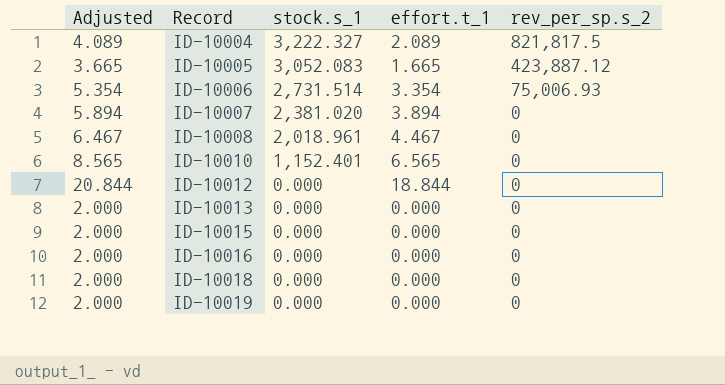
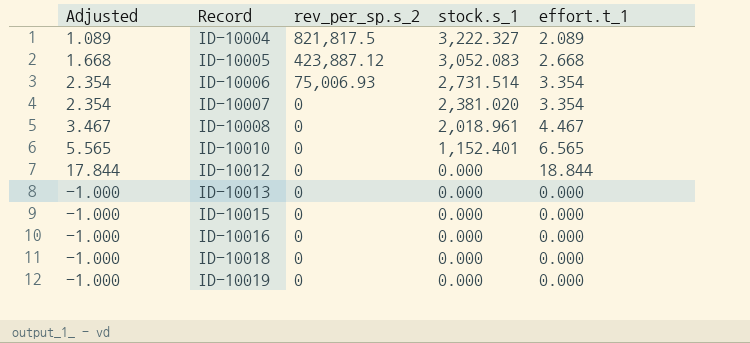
column Adjusted | formula: [effort.t_1] + 2 -> [effort.t_1] - 1
column rev_per_sp.s_2 | position: 5 -> 3
ID-10005 | effort.t_1: 1.665 -> 2.668
ID-10007 | effort.t_1: 3.894 -> 3.354

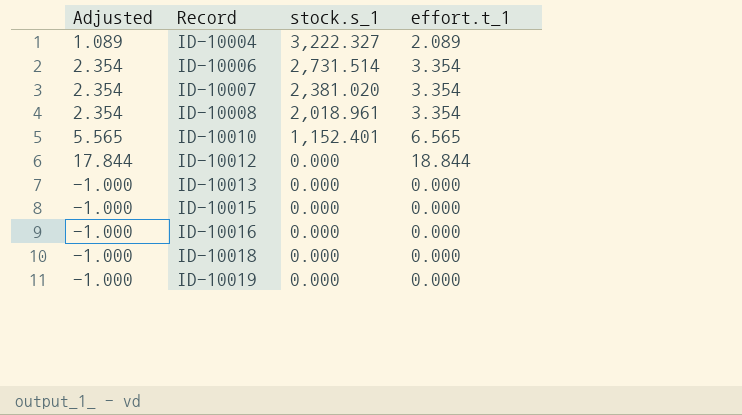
column rev_per_sp.s_2 | position: 3 -> none
row ID-10005: 1.668 | 423,887.12 | 3,052.083 | 2.668 -> none
ID-10008 | Adjusted: 3.467 -> 2.354
ID-10008 | effort.t_1: 4.467 -> 3.354

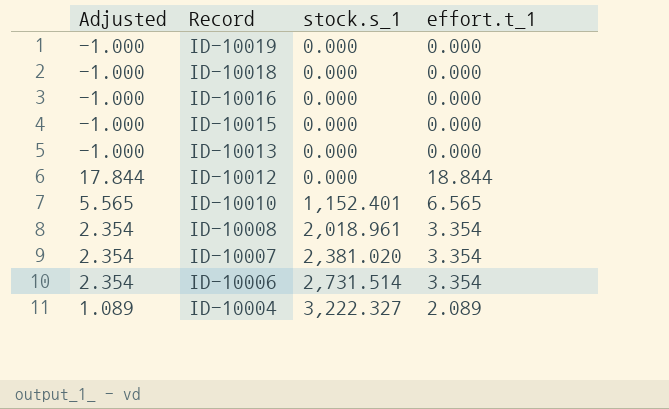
row order: Record ascending -> Record descending

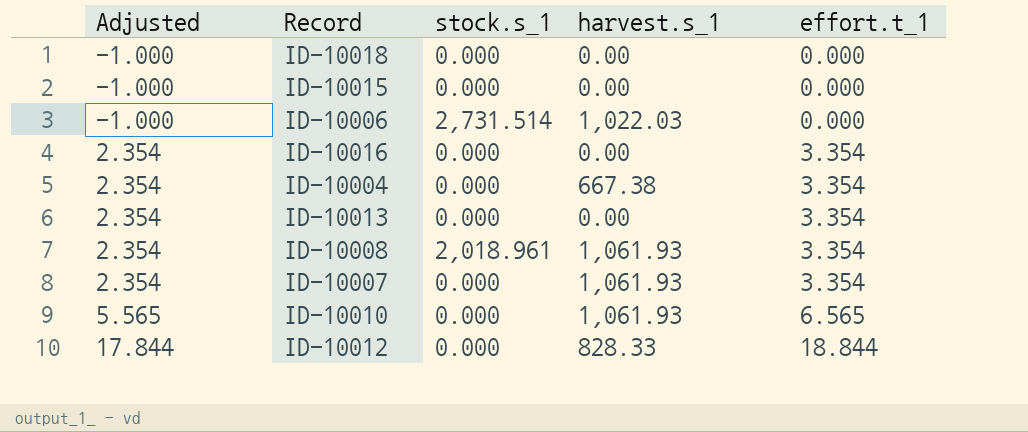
row order: Record descending -> Adjusted ascending
column harvest.s_1 | position: none -> 4
row ID-10019: -1.000 | 0.000 | 0.000 -> none
ID-10006 | Adjusted: 2.354 -> -1.000
ID-10006 | effort.t_1: 3.354 -> 0.000
ID-10016 | Adjusted: -1.000 -> 2.354
ID-10016 | effort.t_1: 0.000 -> 3.354
ID-10004 | Adjusted: 1.089 -> 2.354
ID-10004 | stock.s_1: 3,222.327 -> 0.000
ID-10004 | effort.t_1: 2.089 -> 3.354
ID-10013 | Adjusted: -1.000 -> 2.354
ID-10013 | effort.t_1: 0.000 -> 3.354
ID-10007 | stock.s_1: 2,381.020 -> 0.000
ID-10010 | stock.s_1: 1,152.401 -> 0.000

